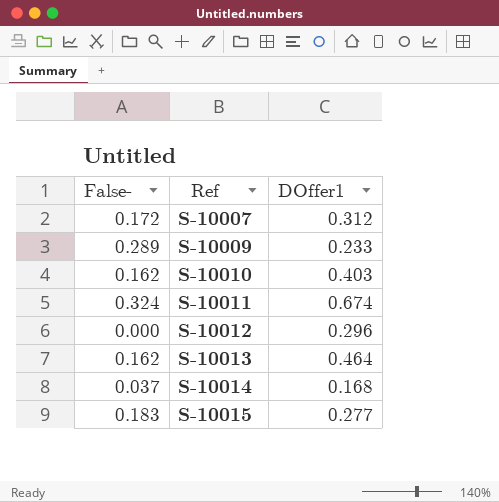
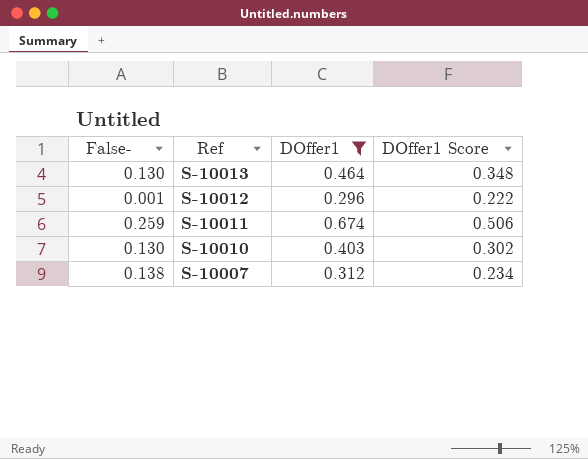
filter: none -> DOffer1 >= 0.296
row order: Ref ascending -> Ref descending
column DOffer1 Score | formula: none -> [DOffer1] * 0.75
S-10013 | False-: 0.162 -> 0.130
S-10012 | False-: 0.000 -> 0.001
S-10011 | False-: 0.324 -> 0.259
S-10010 | False-: 0.162 -> 0.130
S-10007 | False-: 0.172 -> 0.138

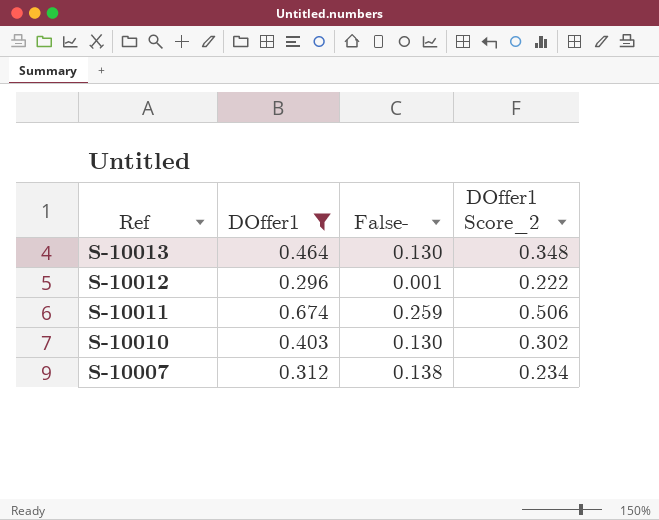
column False- | position: 1 -> 3
column name: DOffer1 Score -> DOffer1 Score_2

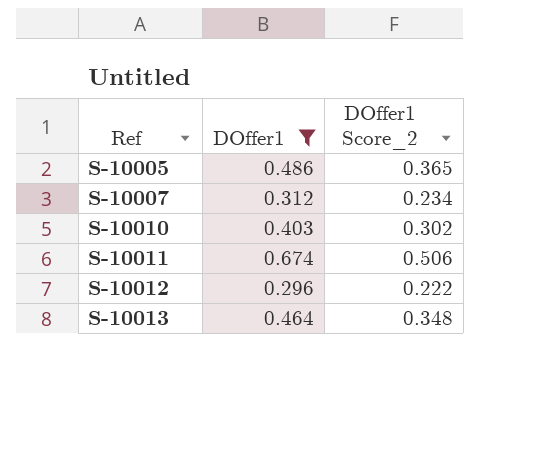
row order: Ref descending -> Ref ascending
column False- | position: 3 -> none
row S-10005: none -> 0.486 | 0.365

